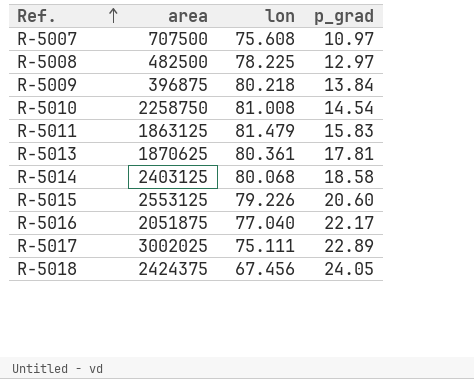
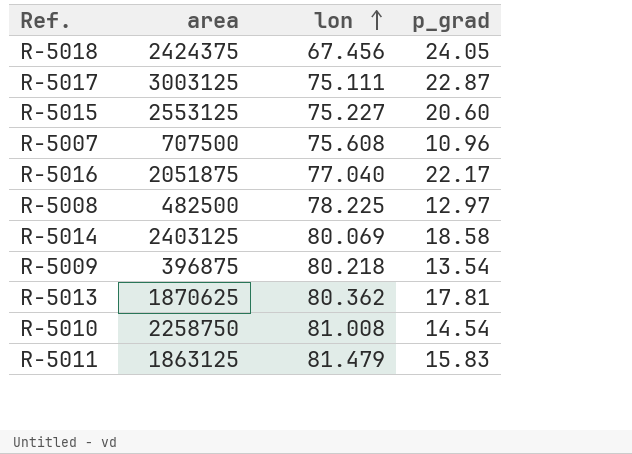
row order: Ref. ascending -> lon ascending
R-5017 | area: 3002025 -> 3003125
R-5017 | p_grad: 22.89 -> 22.87
R-5015 | lon: 79.226 -> 75.227
R-5007 | p_grad: 10.97 -> 10.96
R-5014 | lon: 80.068 -> 80.069
R-5009 | p_grad: 13.84 -> 13.54
R-5013 | lon: 80.361 -> 80.362

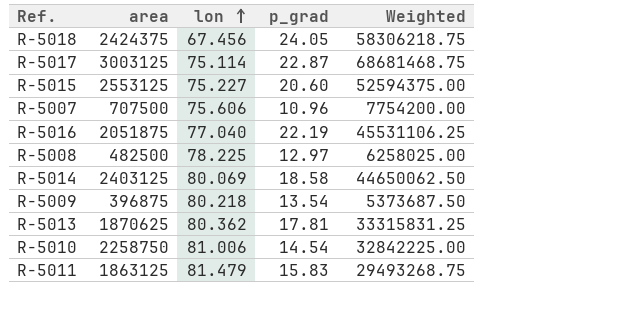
column Weighted | formula: none -> [area] * [p_grad]
R-5017 | lon: 75.111 -> 75.114
R-5007 | lon: 75.608 -> 75.606
R-5016 | p_grad: 22.17 -> 22.19
R-5010 | lon: 81.008 -> 81.006

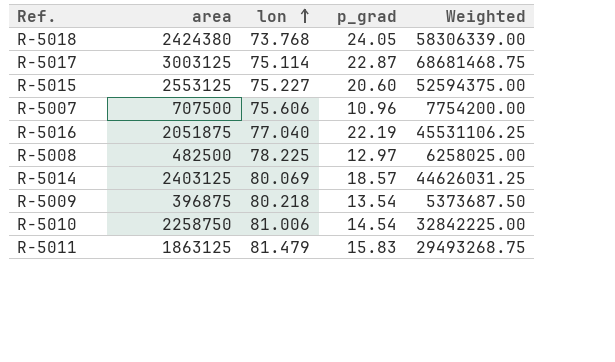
row R-5013: 1870625 | 80.362 | 17.81 | 33315831.25 -> none
R-5018 | area: 2424375 -> 2424380
R-5018 | lon: 67.456 -> 73.768
R-5018 | Weighted: 58306218.75 -> 58306339.00
R-5014 | p_grad: 18.58 -> 18.57
R-5014 | Weighted: 44650062.50 -> 44626031.25

